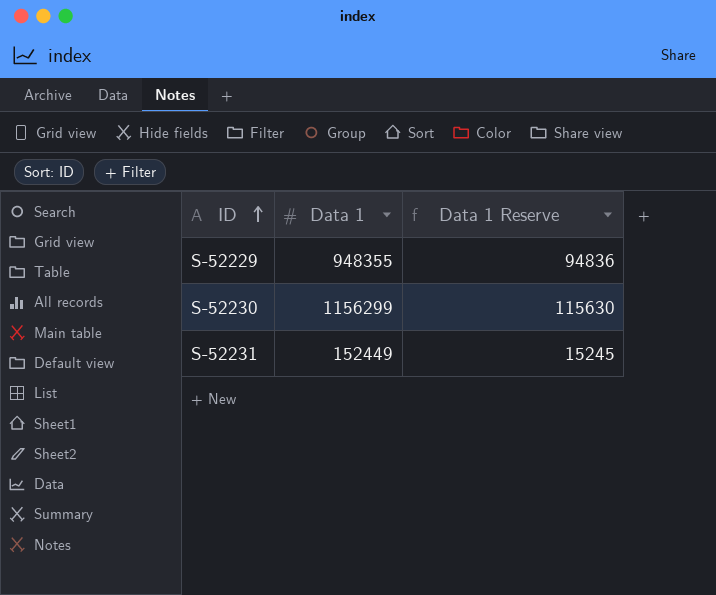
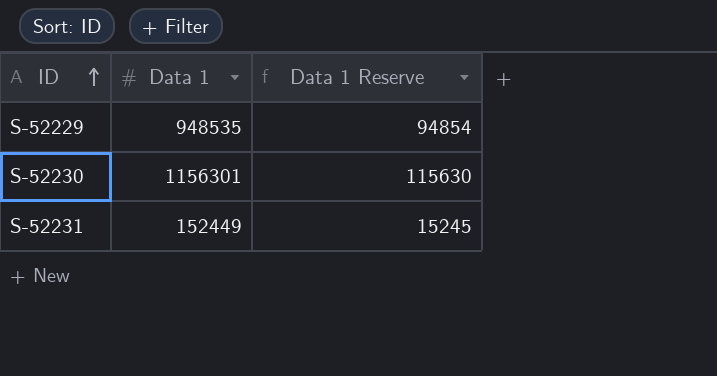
S-52229 | Data 1: 948355 -> 948535
S-52229 | Data 1 Reserve: 94836 -> 94854
S-52230 | Data 1: 1156299 -> 1156301

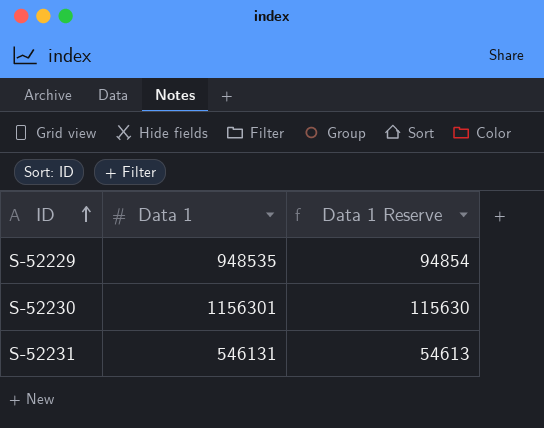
S-52231 | Data 1: 152449 -> 546131
S-52231 | Data 1 Reserve: 15245 -> 54613

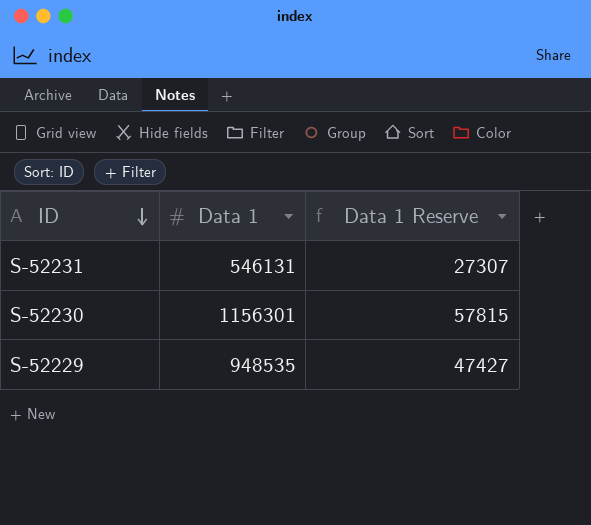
row order: ID ascending -> ID descending
column Data 1 Reserve | formula: [Data 1] * 0.1 -> [Data 1] * 0.05

